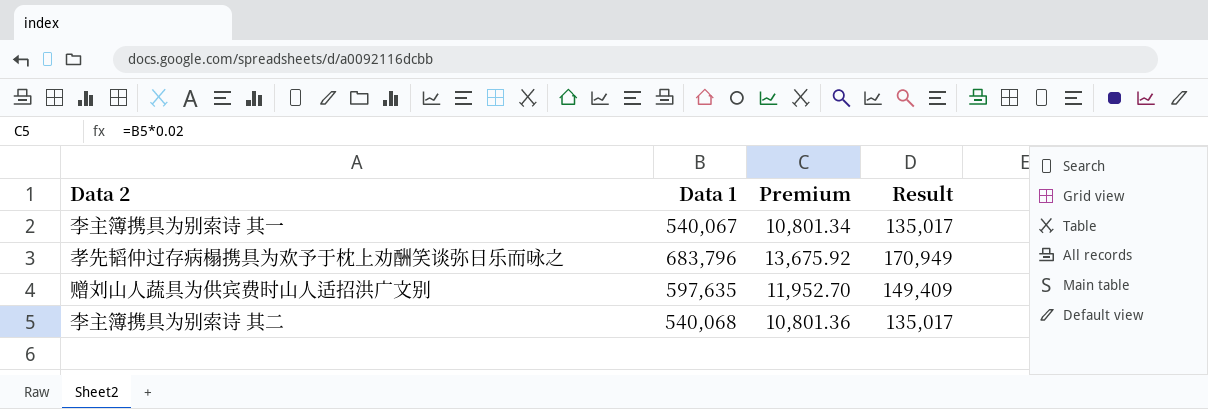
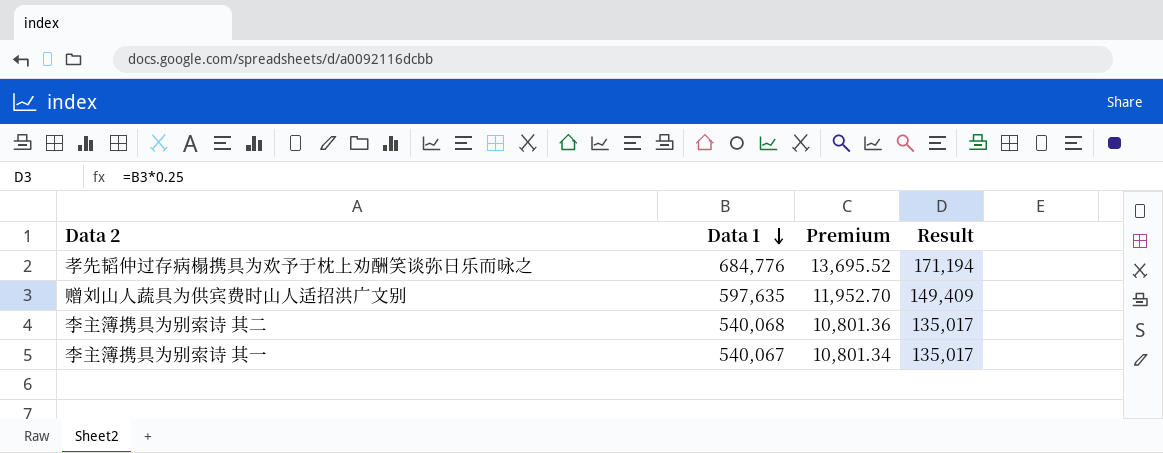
row order: none -> Data 1 descending
孝先韬仲过存病榻携具为欢予于枕上劝酬笑谈弥日乐而咏之 | Data 1: 683,796 -> 684,776
孝先韬仲过存病榻携具为欢予于枕上劝酬笑谈弥日乐而咏之 | Premium: 13,675.92 -> 13,695.52
孝先韬仲过存病榻携具为欢予于枕上劝酬笑谈弥日乐而咏之 | Result: 170,949 -> 171,194

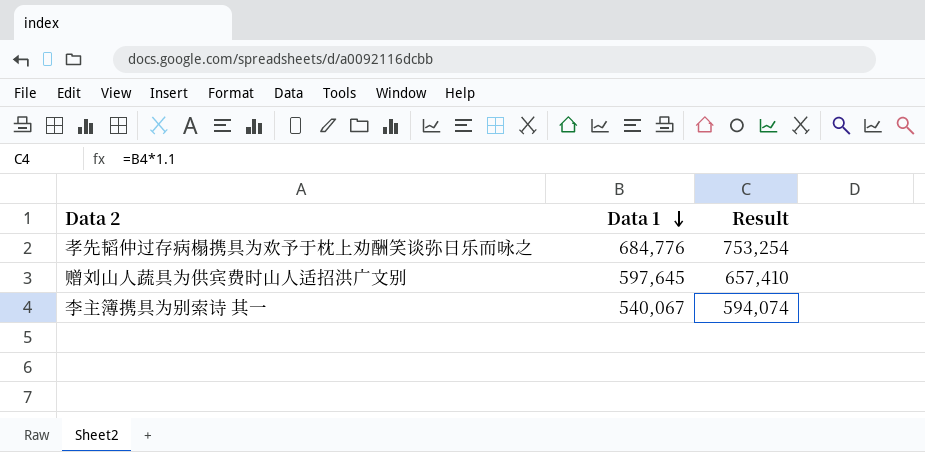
column Premium | formula: [Data 1] * 0.02 -> none
column Result | formula: [Data 1] * 0.25 -> [Data 1] * 1.1
row 李主簿携具为别索诗 其二: 540,068 | 10,801.36 | 135,017 -> none
赠刘山人蔬具为供宾费时山人适招洪广文别 | Data 1: 597,635 -> 597,645

